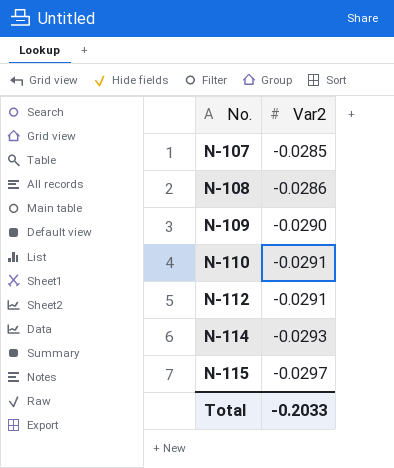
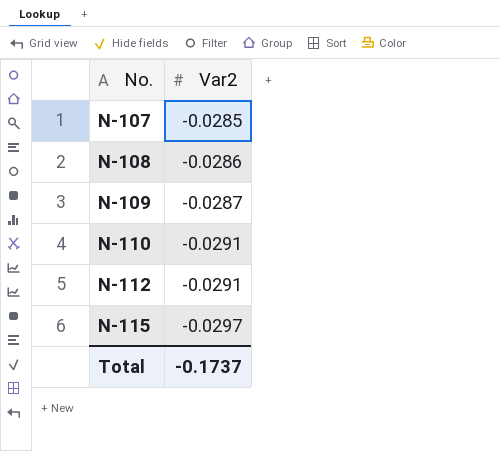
row N-114: -0.0293 -> none
N-109 | Var2: -0.0290 -> -0.0287
Total | Var2: -0.2033 -> -0.1737

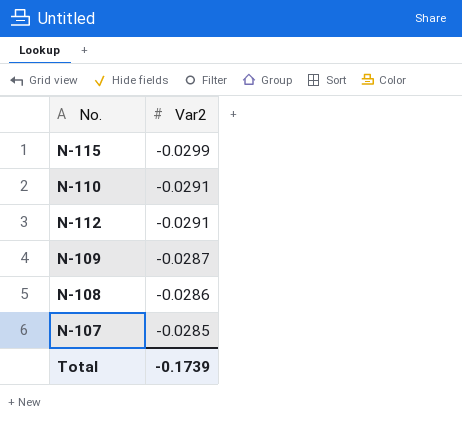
row order: No. ascending -> Var2 ascending
N-115 | Var2: -0.0297 -> -0.0299
Total | Var2: -0.1737 -> -0.1739

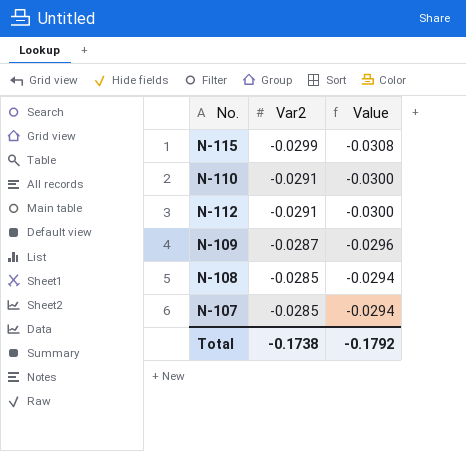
column Value | formula: none -> [Var2] * 1.03
N-108 | Var2: -0.0286 -> -0.0285
Total | Var2: -0.1739 -> -0.1738

